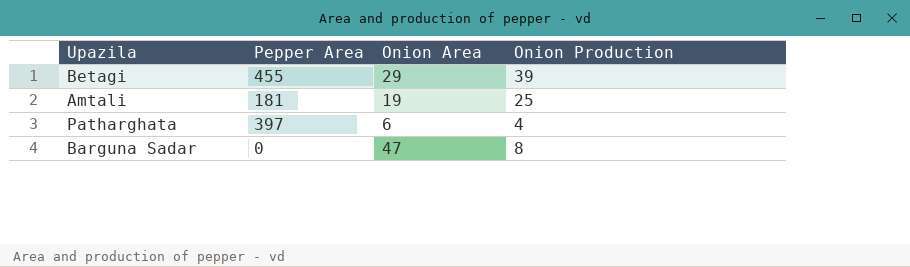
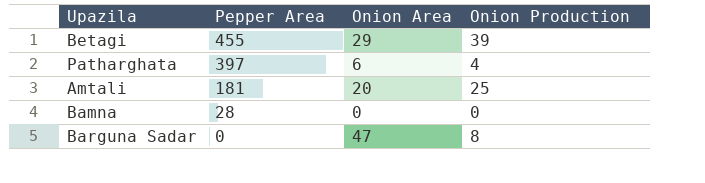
row order: none -> Pepper Area descending
Amtali | Onion Area: 19 -> 20
row Bamna: none -> 28 | 0 | 0

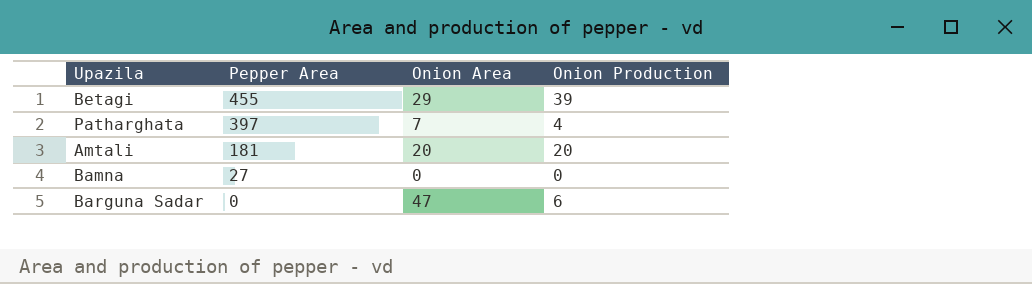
Patharghata | Onion Area: 6 -> 7
Amtali | Onion Production: 25 -> 20
Bamna | Pepper Area: 28 -> 27
Barguna Sadar | Onion Production: 8 -> 6

